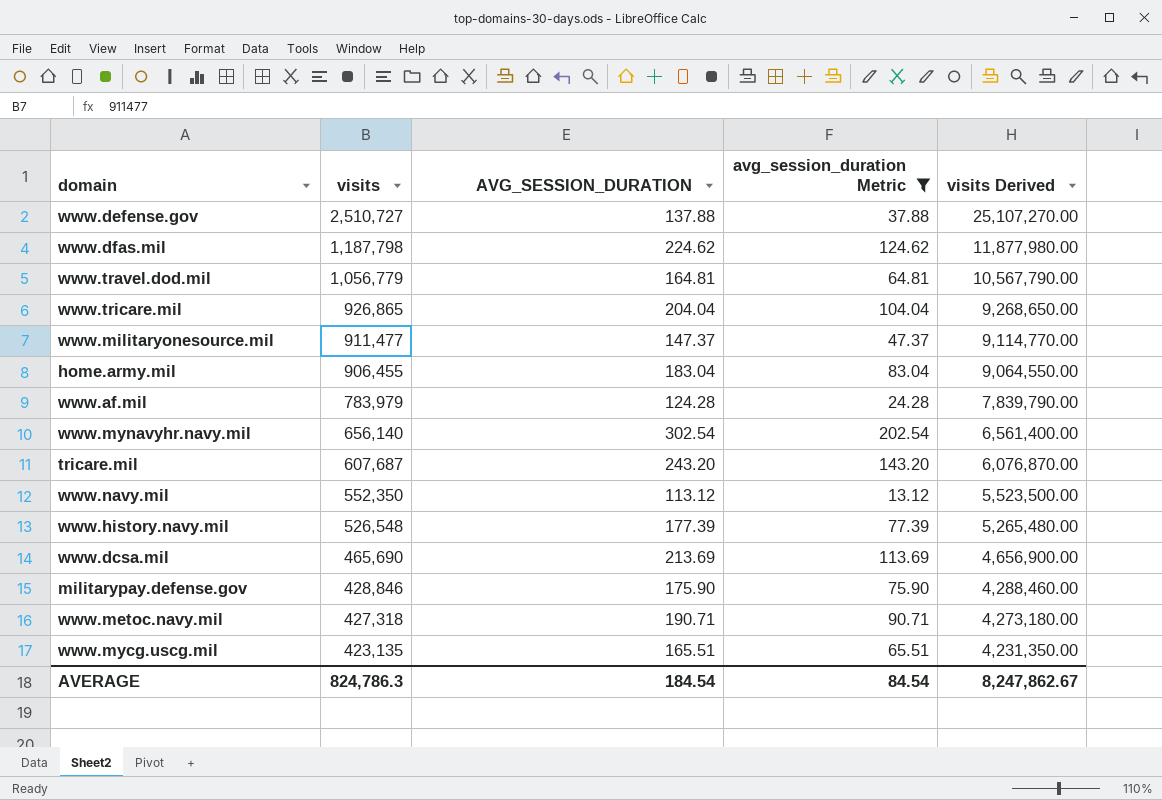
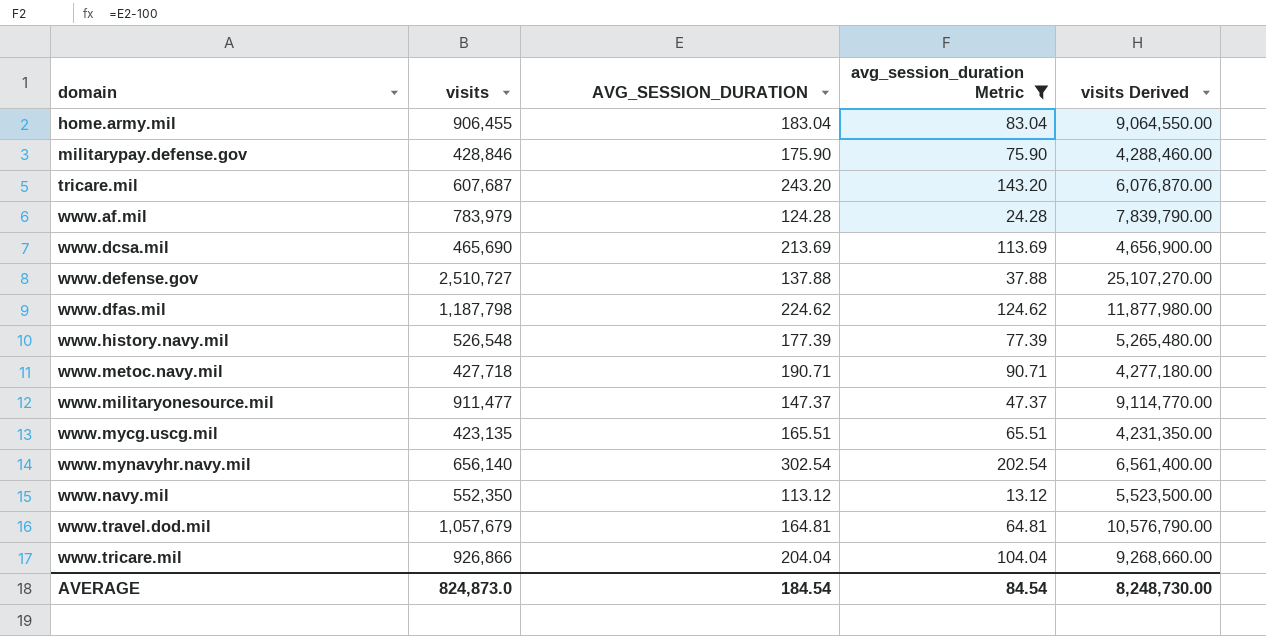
row order: visits descending -> domain ascending
www.metoc.navy.mil | visits: 427,318 -> 427,718
www.metoc.navy.mil | visits Derived: 4,273,180.00 -> 4,277,180.00
www.travel.dod.mil | visits: 1,056,779 -> 1,057,679
www.travel.dod.mil | visits Derived: 10,567,790.00 -> 10,576,790.00
www.tricare.mil | visits: 926,865 -> 926,866
www.tricare.mil | visits Derived: 9,268,650.00 -> 9,268,660.00
AVERAGE | visits: 824,786.3 -> 824,873.0
AVERAGE | visits Derived: 8,247,862.67 -> 8,248,730.00

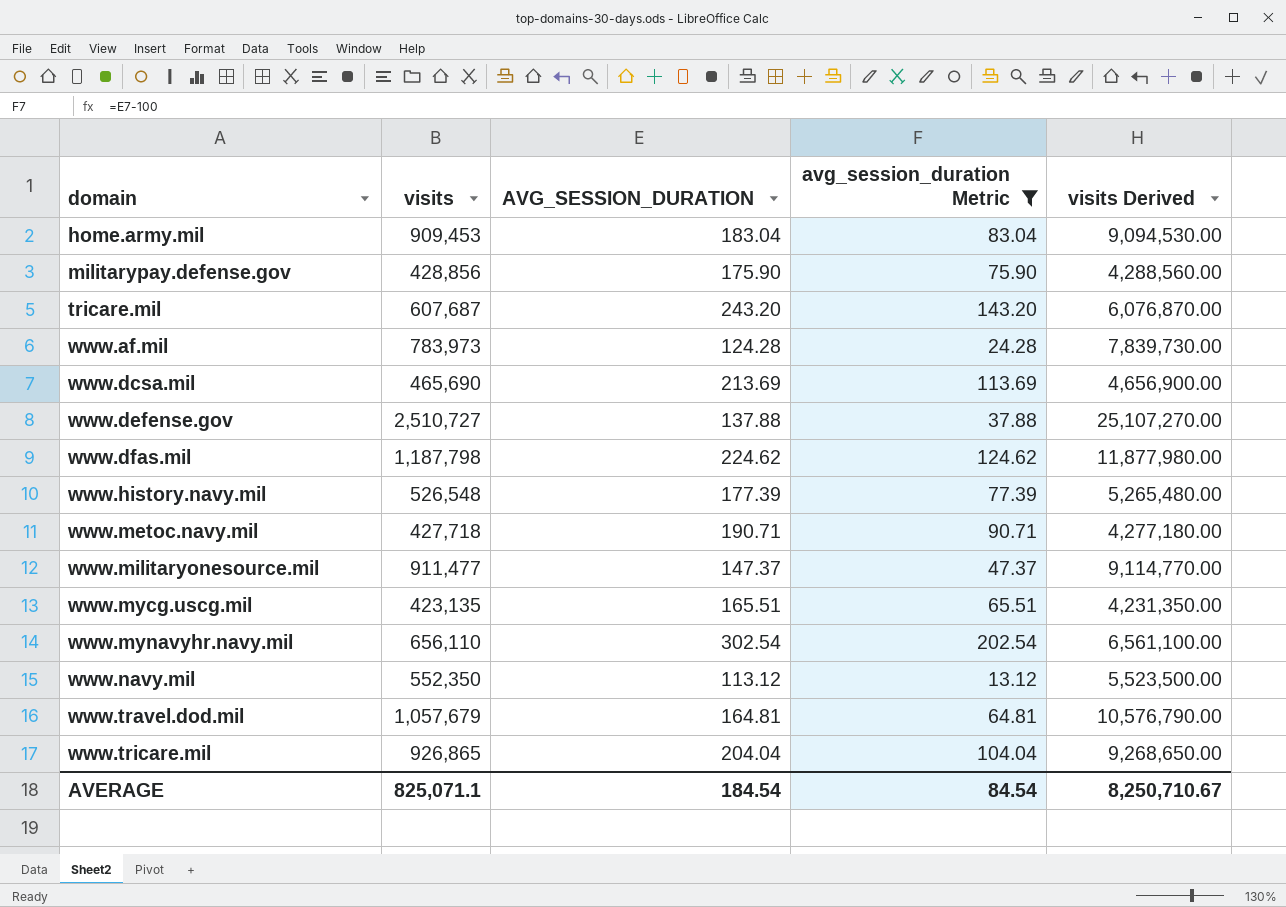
home.army.mil | visits: 906,455 -> 909,453
home.army.mil | visits Derived: 9,064,550.00 -> 9,094,530.00
militarypay.defense.gov | visits: 428,846 -> 428,856
militarypay.defense.gov | visits Derived: 4,288,460.00 -> 4,288,560.00
www.af.mil | visits: 783,979 -> 783,973
www.af.mil | visits Derived: 7,839,790.00 -> 7,839,730.00
www.mynavyhr.navy.mil | visits: 656,140 -> 656,110
www.mynavyhr.navy.mil | visits Derived: 6,561,400.00 -> 6,561,100.00
www.tricare.mil | visits: 926,866 -> 926,865
www.tricare.mil | visits Derived: 9,268,660.00 -> 9,268,650.00
AVERAGE | visits: 824,873.0 -> 825,071.1
AVERAGE | visits Derived: 8,248,730.00 -> 8,250,710.67

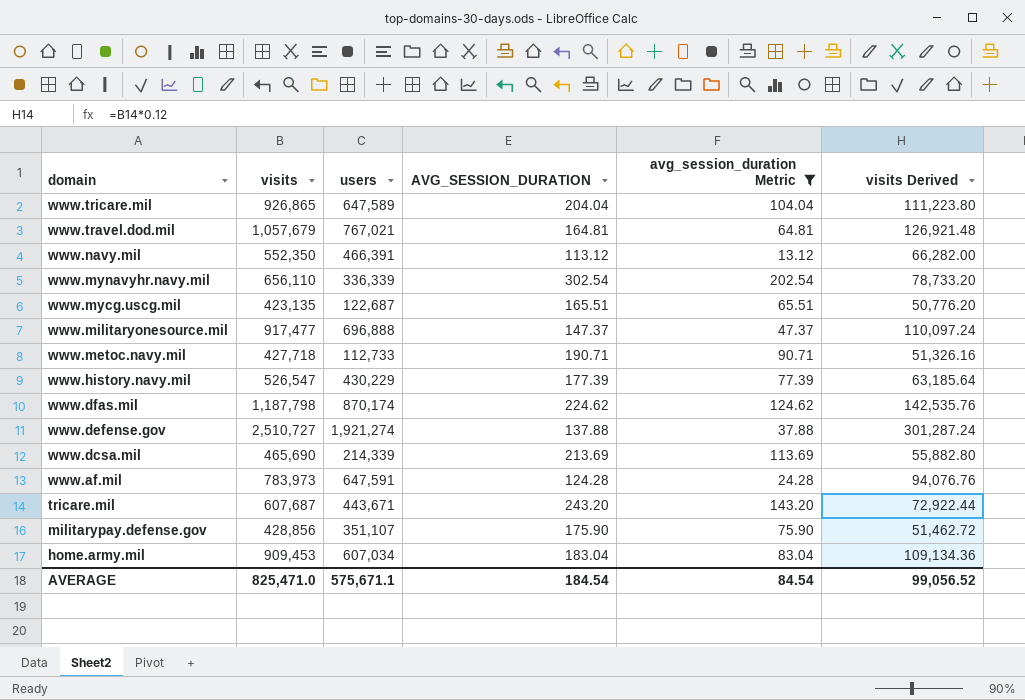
row order: domain ascending -> domain descending
column users | position: none -> 3
column visits Derived | formula: [visits] * 10 -> [visits] * 0.12
www.militaryonesource.mil | visits: 911,477 -> 917,477
www.history.navy.mil | visits: 526,548 -> 526,547
AVERAGE | visits: 825,071.1 -> 825,471.0
AVERAGE | visits Derived: 8,250,710.67 -> 99,056.52

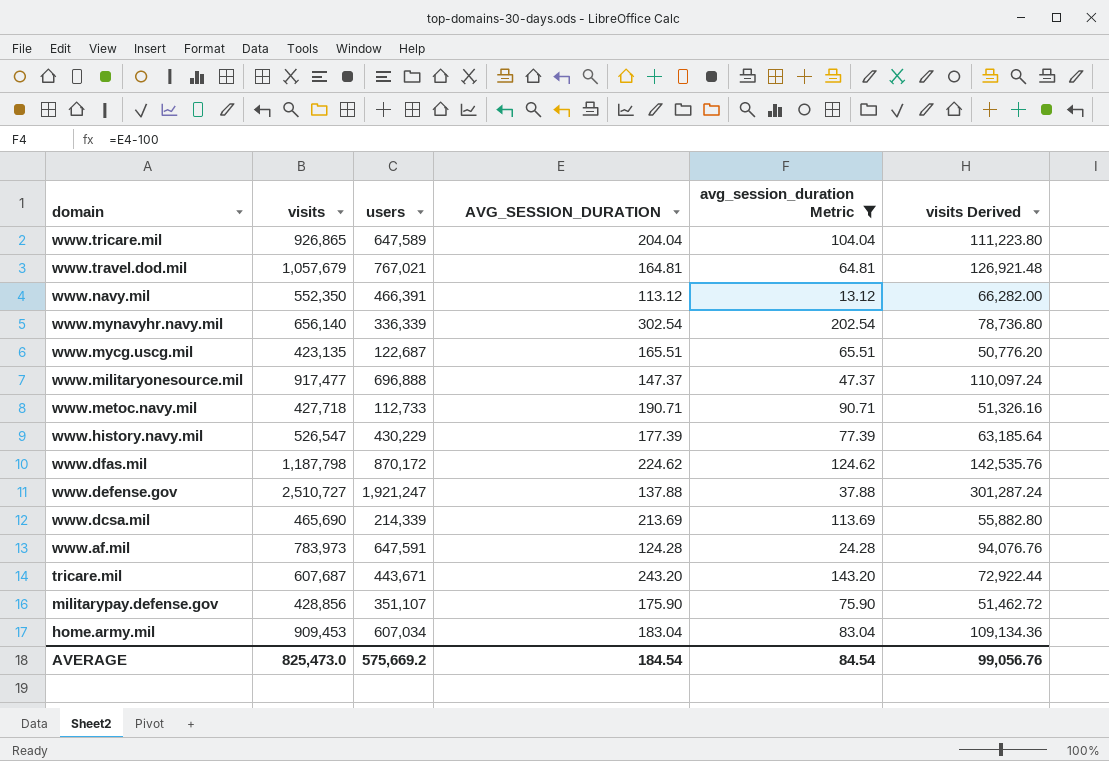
www.mynavyhr.navy.mil | visits: 656,110 -> 656,140
www.mynavyhr.navy.mil | visits Derived: 78,733.20 -> 78,736.80
www.dfas.mil | users: 870,174 -> 870,172
www.defense.gov | users: 1,921,274 -> 1,921,247
AVERAGE | visits: 825,471.0 -> 825,473.0
AVERAGE | users: 575,671.1 -> 575,669.2
AVERAGE | visits Derived: 99,056.52 -> 99,056.76

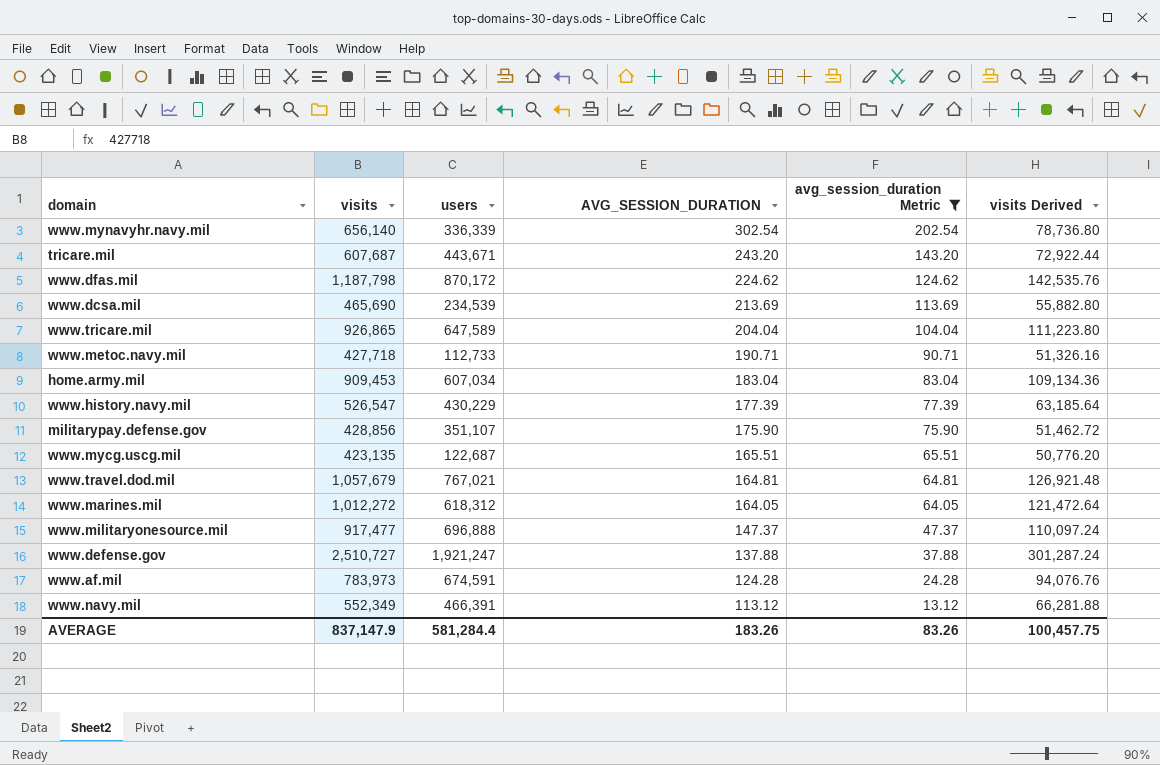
row order: domain descending -> AVG_SESSION_DURATION descending
www.dcsa.mil | users: 214,339 -> 234,539
row www.marines.mil: none -> 1,012,272 | 618,312 | 164.05 | 64.05 | 121,472.64
www.af.mil | users: 647,591 -> 674,591
www.navy.mil | visits: 552,350 -> 552,349
www.navy.mil | visits Derived: 66,282.00 -> 66,281.88
AVERAGE | visits: 825,473.0 -> 837,147.9
AVERAGE | users: 575,669.2 -> 581,284.4
AVERAGE | AVG_SESSION_DURATION: 184.54 -> 183.26
AVERAGE | avg_session_duration Metric: 84.54 -> 83.26
AVERAGE | visits Derived: 99,056.76 -> 100,457.75

